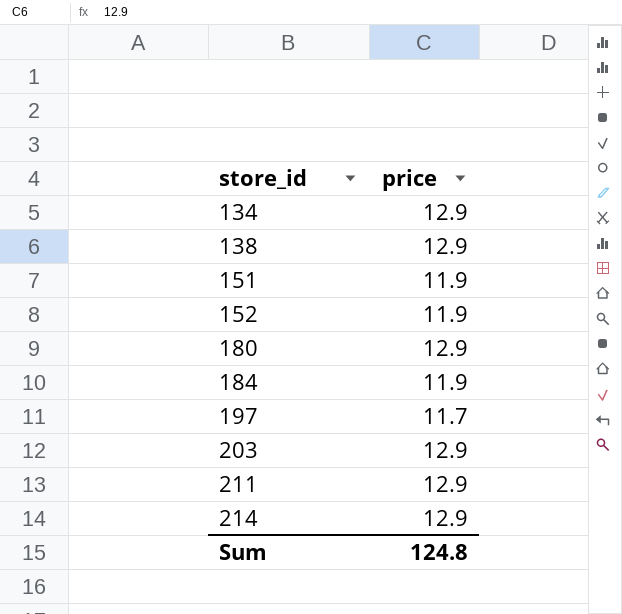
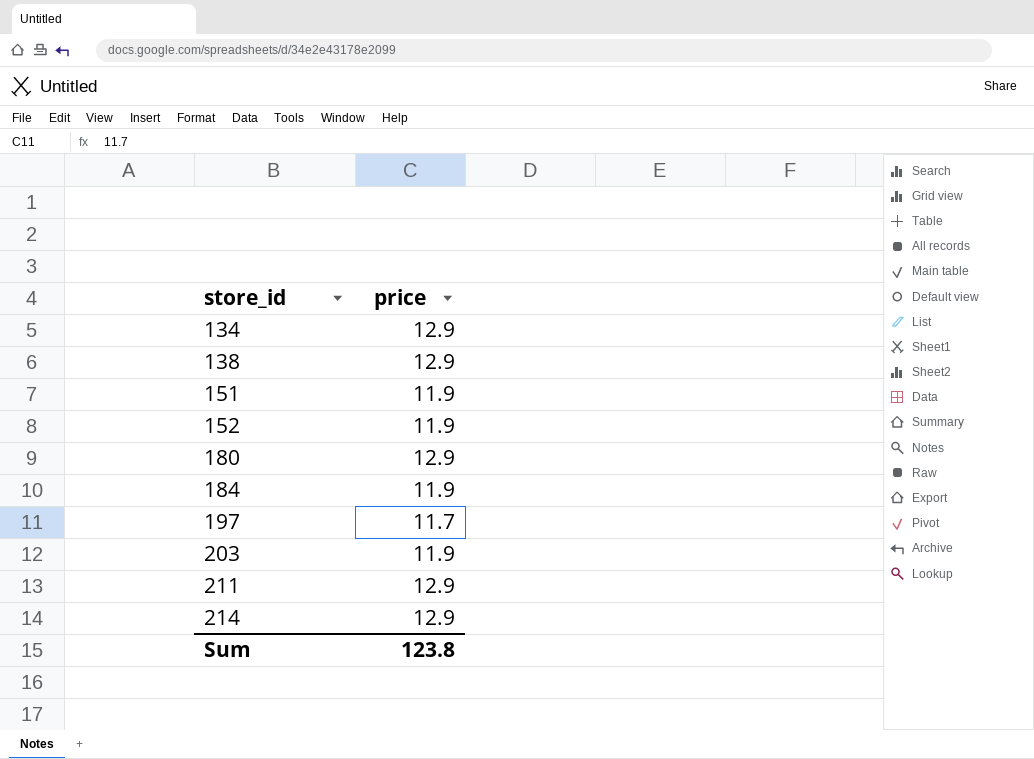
203 | price: 12.9 -> 11.9
Sum | price: 124.8 -> 123.8

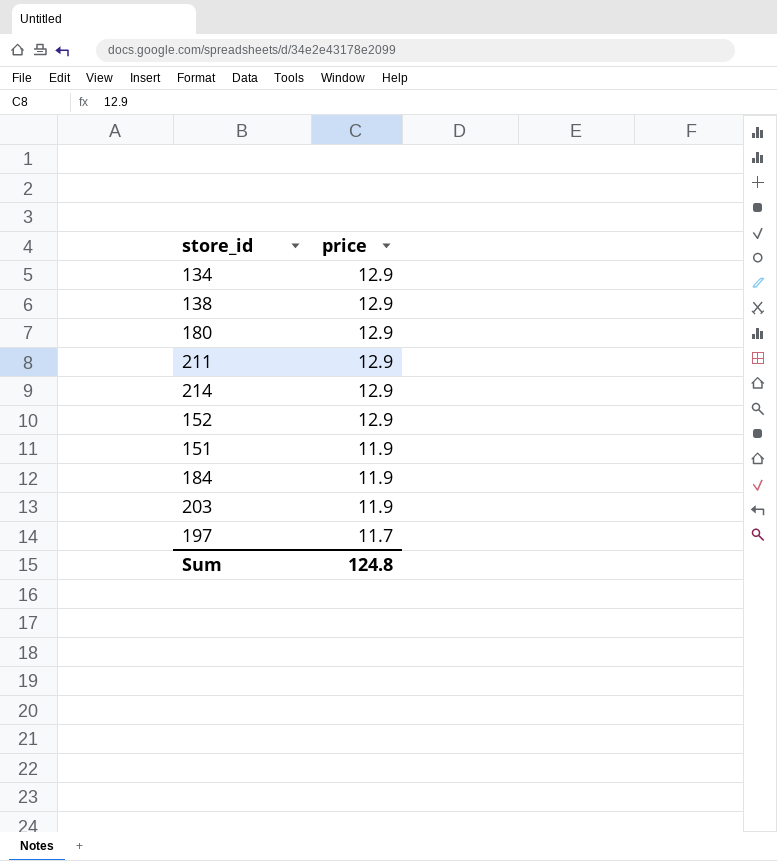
row order: store_id ascending -> price descending
152 | price: 11.9 -> 12.9
Sum | price: 123.8 -> 124.8

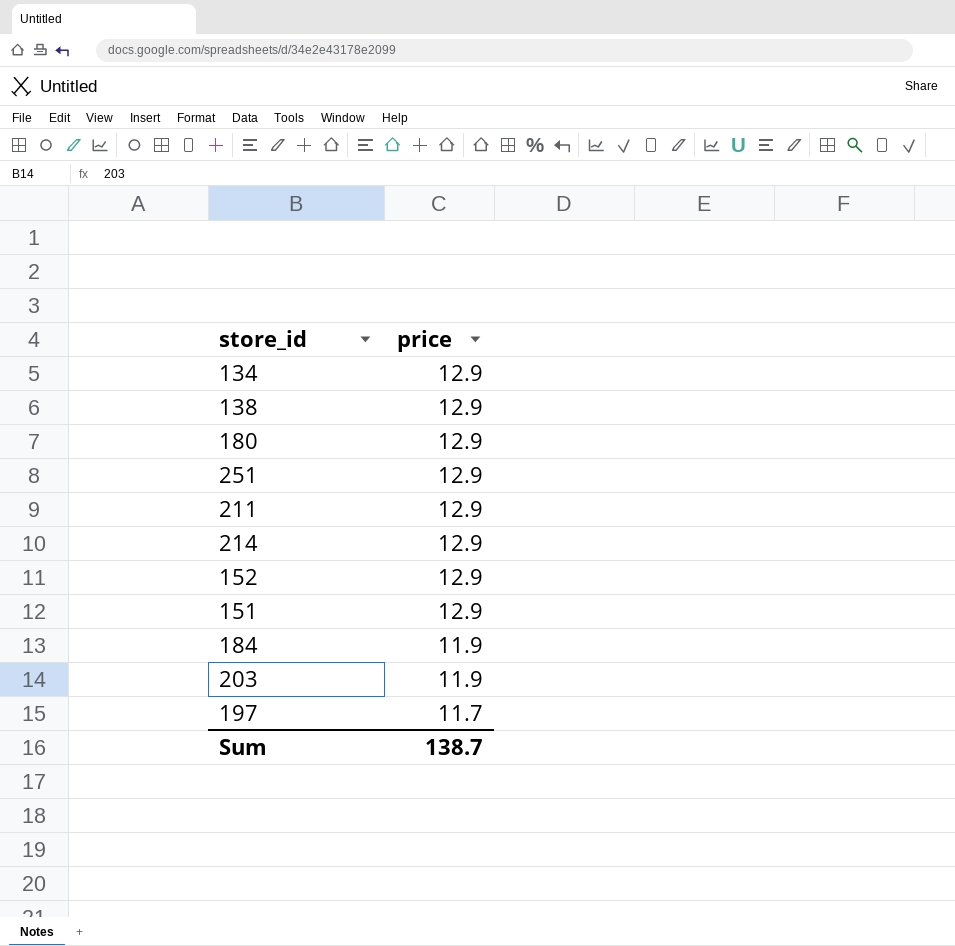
row 251: none -> 12.9
151 | price: 11.9 -> 12.9
Sum | price: 124.8 -> 138.7

